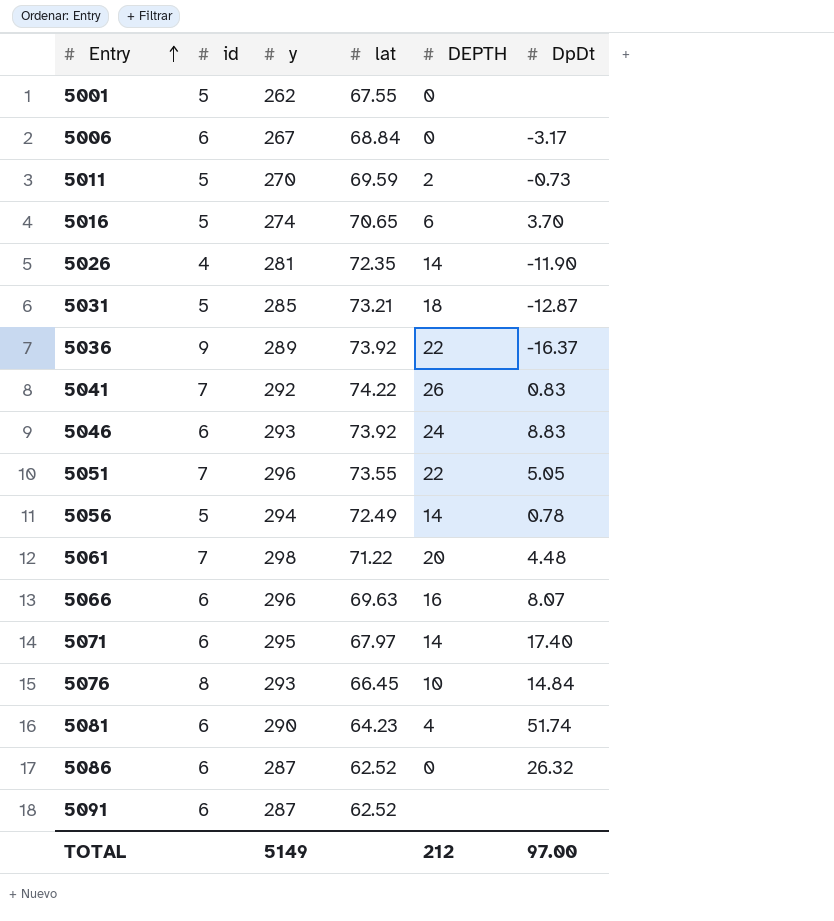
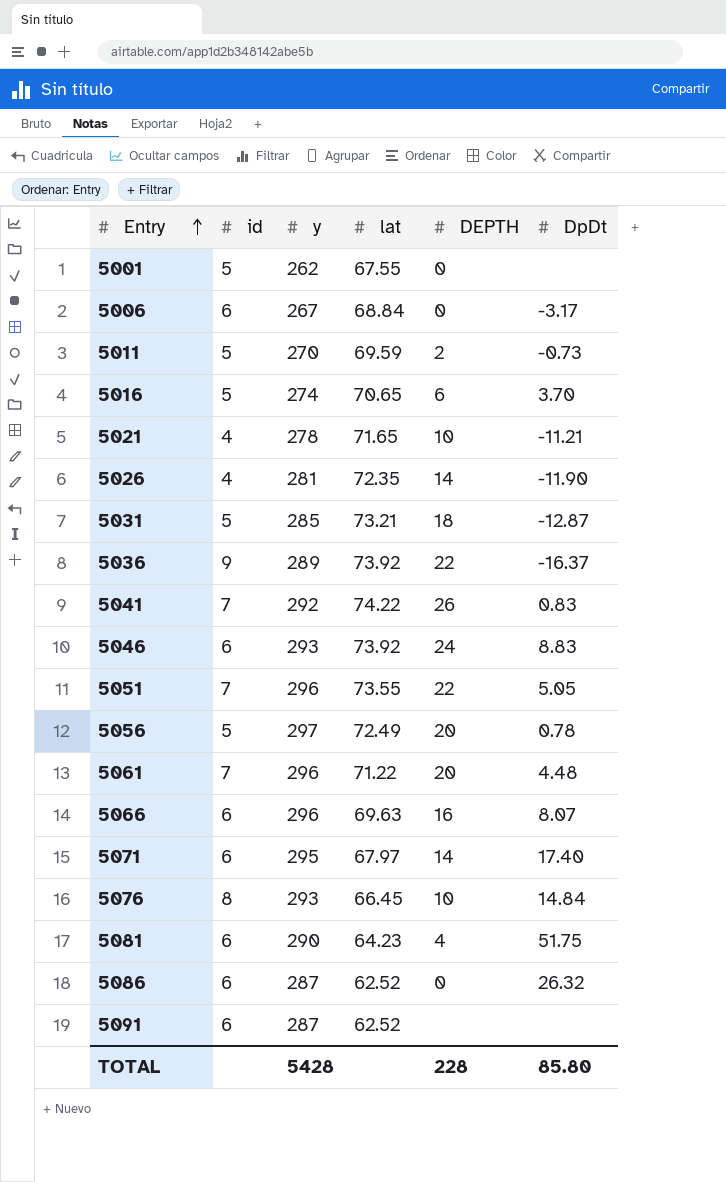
row 5021: none -> 4 | 278 | 71.65 | 10 | -11.21
5056 | y: 294 -> 297
5056 | DEPTH: 14 -> 20
5061 | y: 298 -> 296
5081 | DpDt: 51.74 -> 51.75
TOTAL | y: 5149 -> 5428
TOTAL | DEPTH: 212 -> 228
TOTAL | DpDt: 97.00 -> 85.80

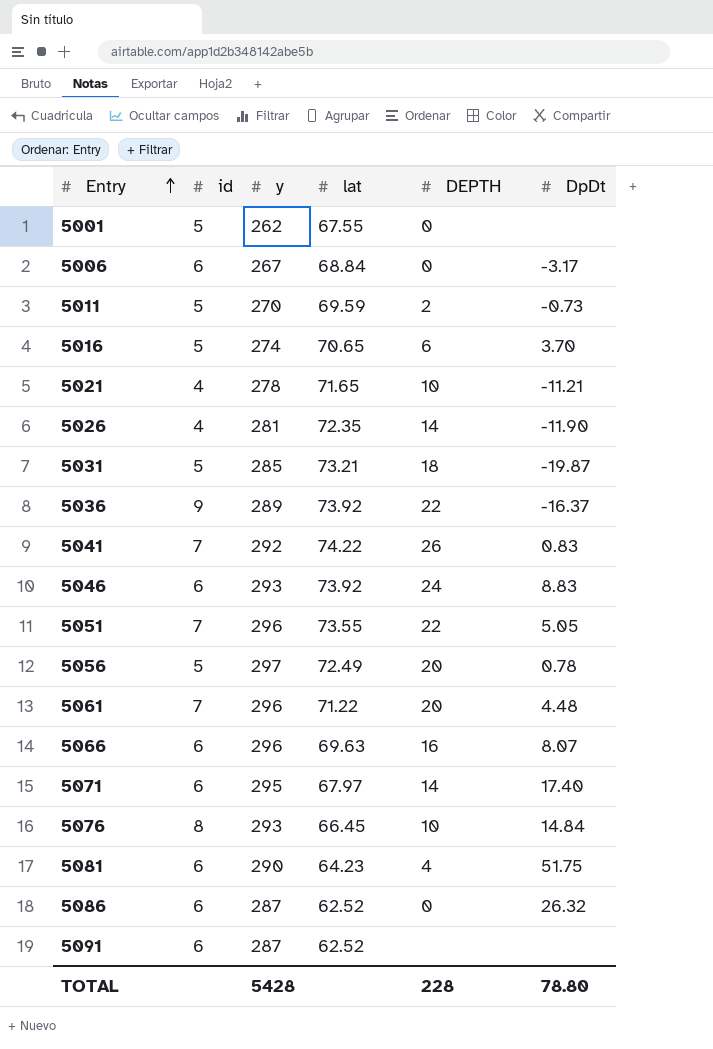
5031 | DpDt: -12.87 -> -19.87
TOTAL | DpDt: 85.80 -> 78.80

